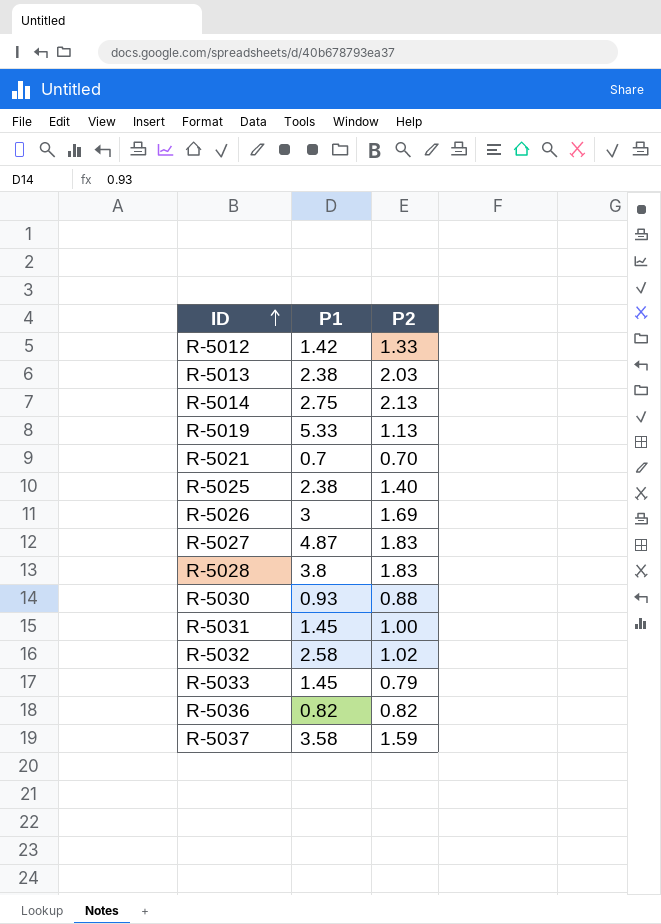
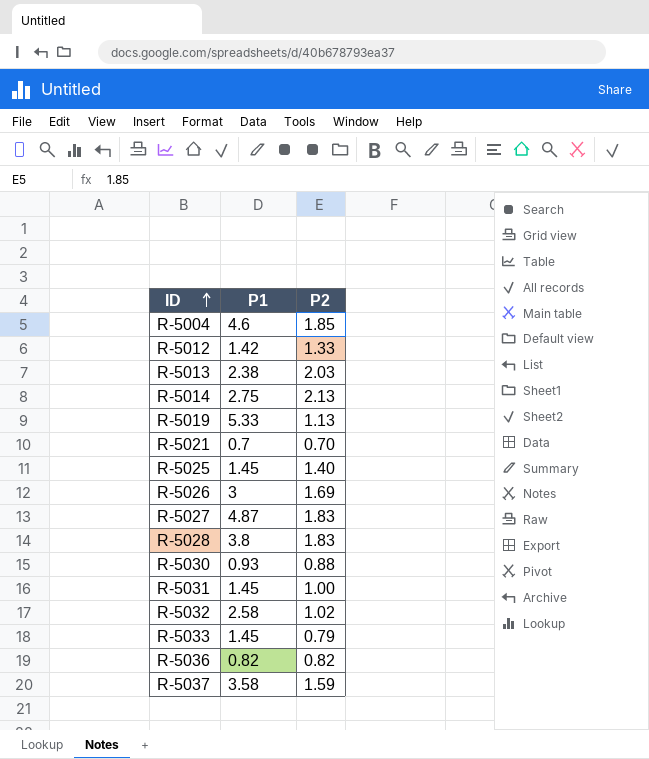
row R-5004: none -> 4.6 | 1.85
R-5025 | P1: 2.38 -> 1.45

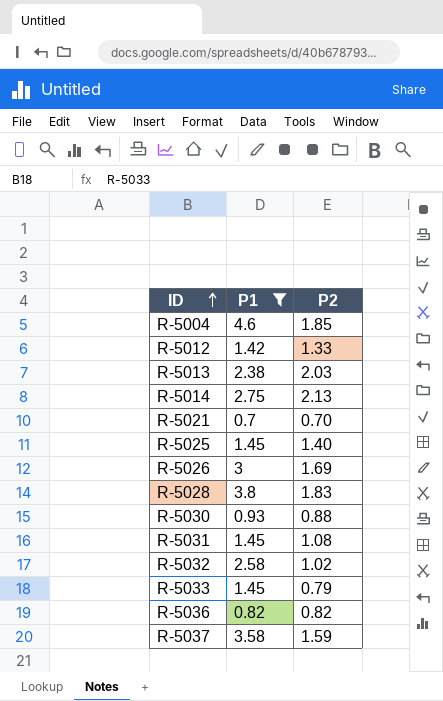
filter: none -> P1 <= 4.6
R-5031 | P2: 1.00 -> 1.08

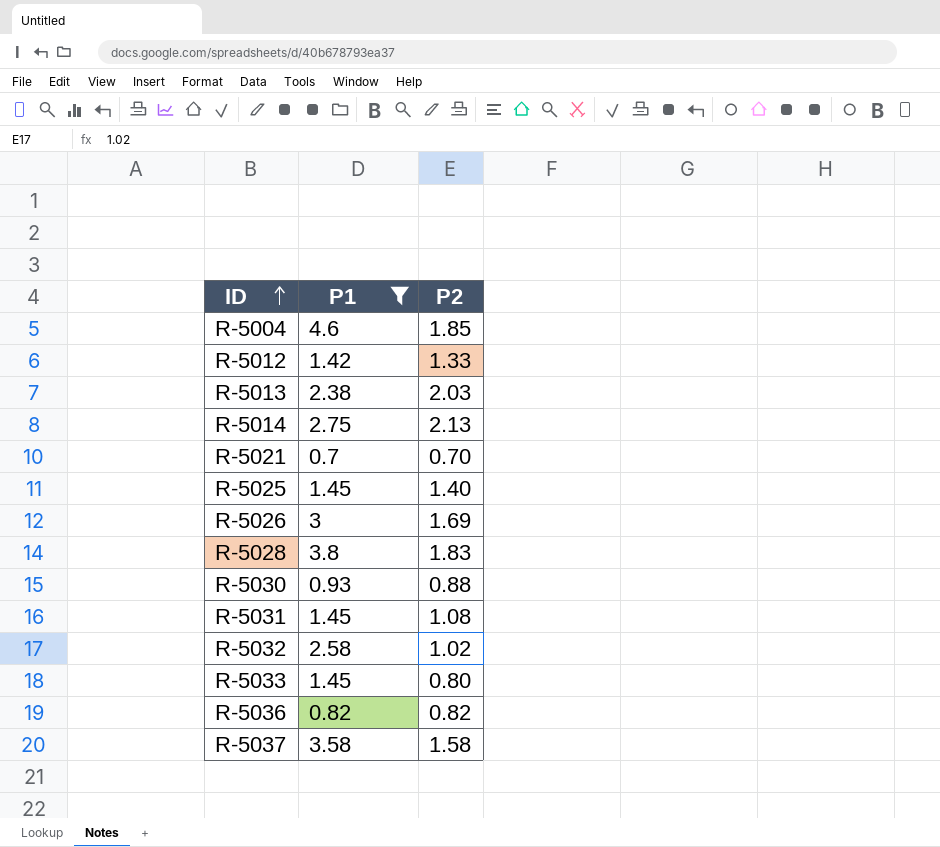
R-5033 | P2: 0.79 -> 0.80
R-5037 | P2: 1.59 -> 1.58

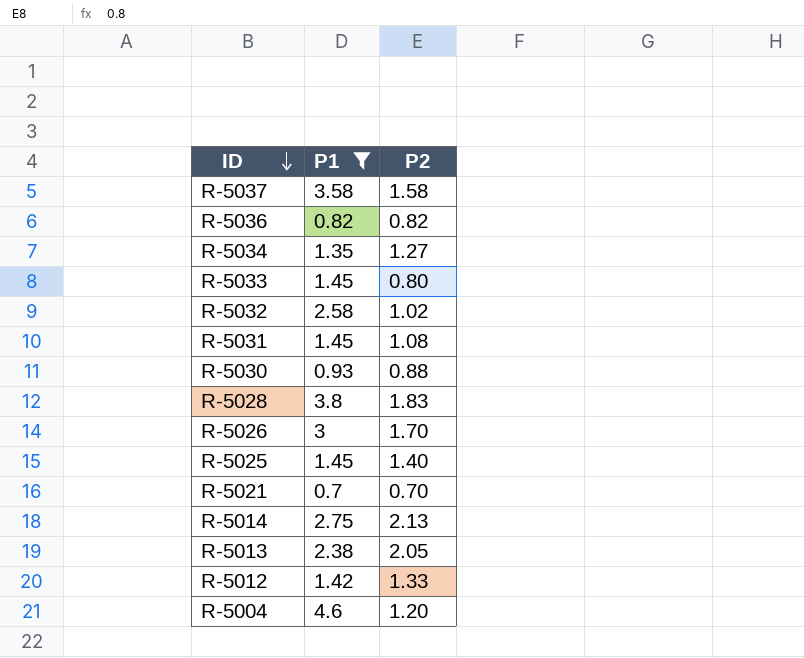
row order: ID ascending -> ID descending
row R-5034: none -> 1.35 | 1.27
R-5026 | P2: 1.69 -> 1.70
R-5013 | P2: 2.03 -> 2.05
R-5004 | P2: 1.85 -> 1.20

